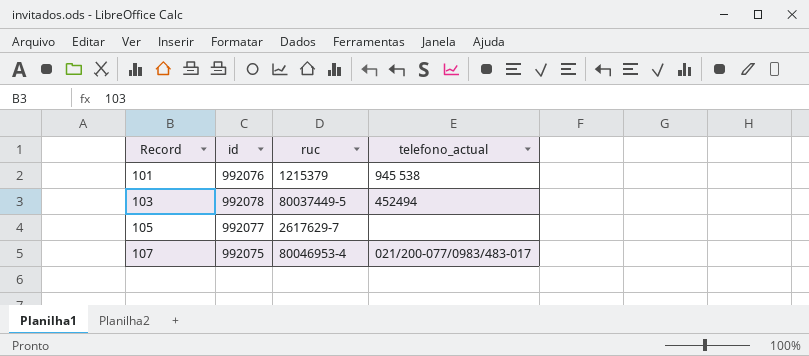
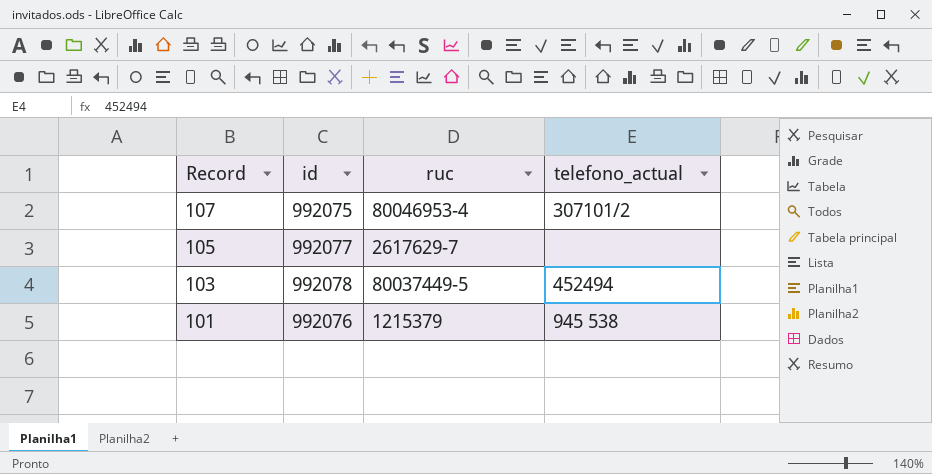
row order: Record ascending -> Record descending
107 | telefono_actual: 021/200-077/0983/483-017 -> 307101/2

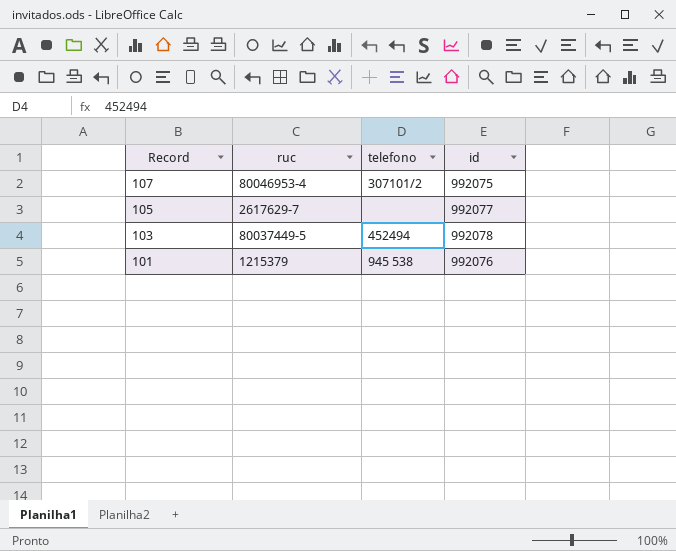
column name: telefono_actual -> telefono
column id | position: 2 -> 4

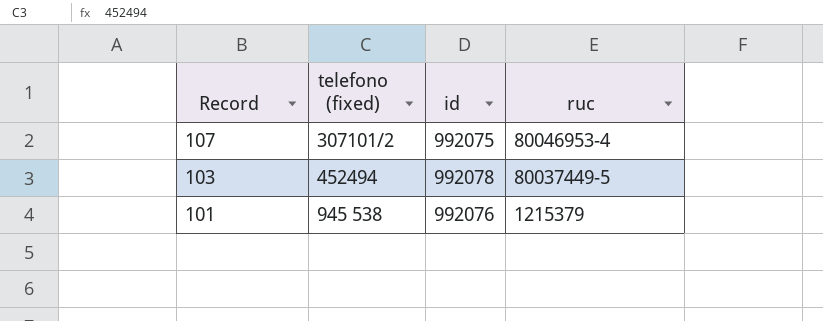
column name: telefono -> telefono (fixed)
column ruc | position: 2 -> 4
row 105: 2617629-7 | none | 992077 -> none

